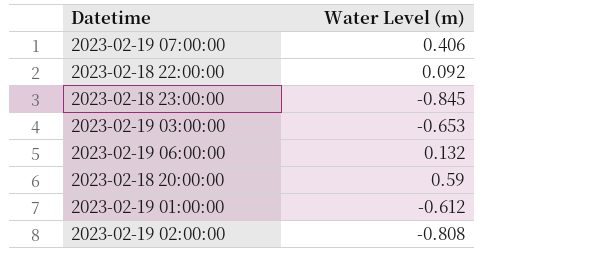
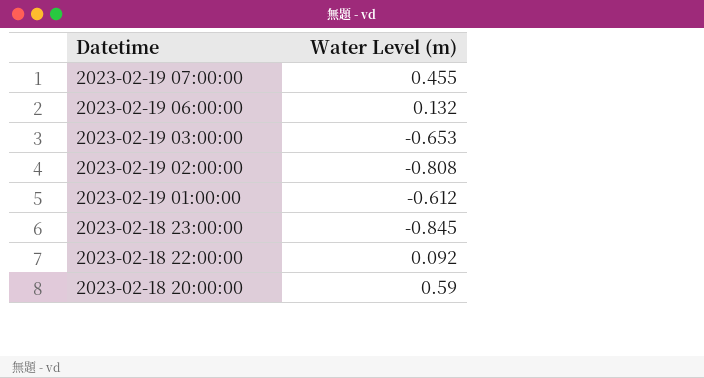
row order: none -> Datetime descending
2023-02-19 07:00:00 | Water Level (m): 0.406 -> 0.455

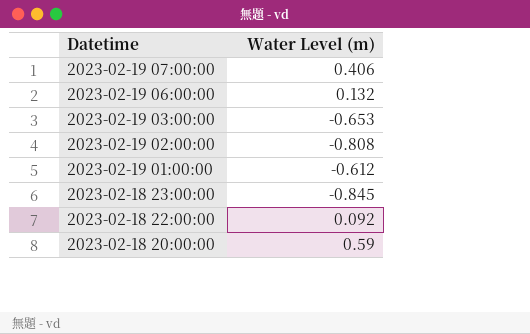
2023-02-19 07:00:00 | Water Level (m): 0.455 -> 0.406

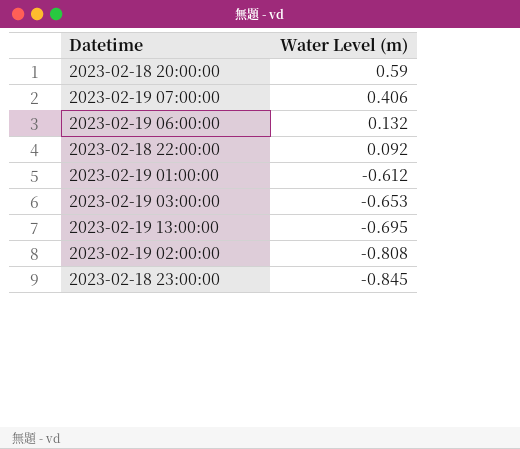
row order: Datetime descending -> Water Level (m) descending
row 2023-02-19 13:00:00: none -> -0.695

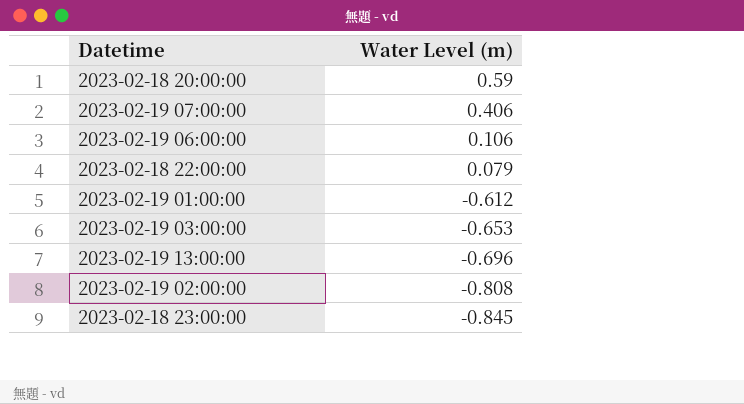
2023-02-19 06:00:00 | Water Level (m): 0.132 -> 0.106
2023-02-18 22:00:00 | Water Level (m): 0.092 -> 0.079
2023-02-19 13:00:00 | Water Level (m): -0.695 -> -0.696

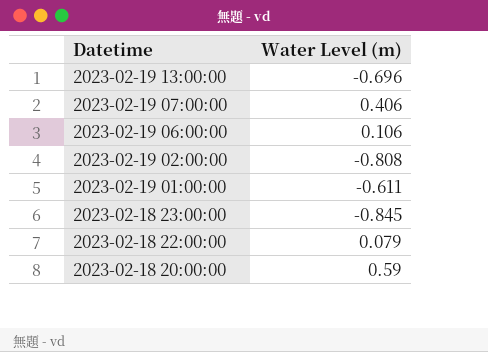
row order: Water Level (m) descending -> Datetime descending
row 2023-02-19 03:00:00: -0.653 -> none
2023-02-19 01:00:00 | Water Level (m): -0.612 -> -0.611

